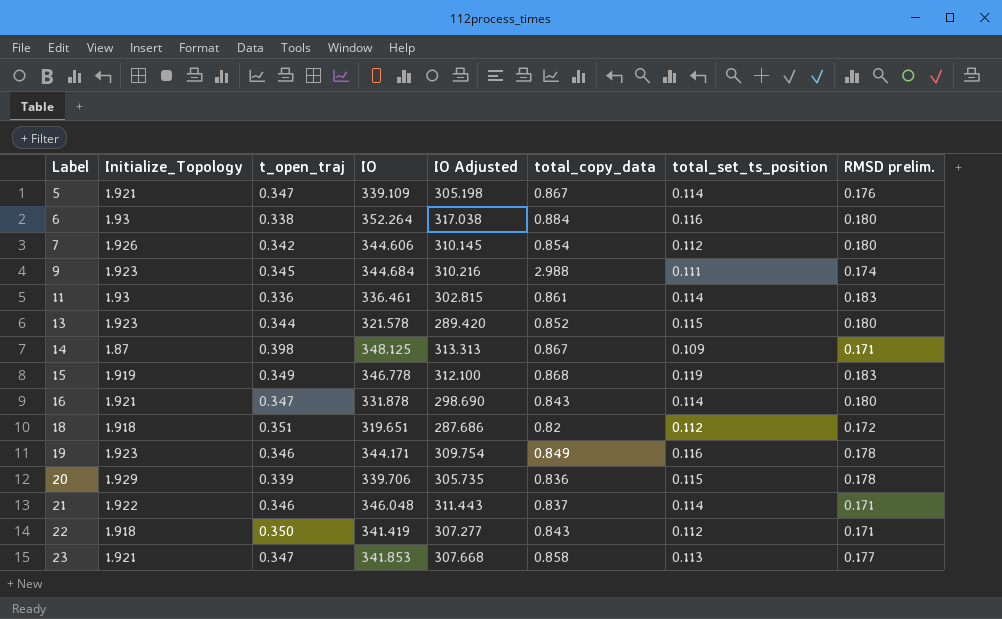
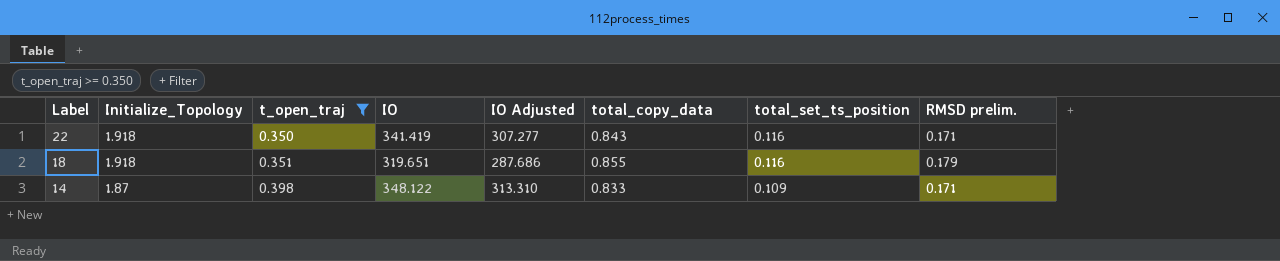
filter: none -> t_open_traj >= 0.350
row order: Label ascending -> Label descending
22 | total_set_ts_position: 0.112 -> 0.116
18 | total_copy_data: 0.82 -> 0.855
18 | total_set_ts_position: 0.112 -> 0.116
18 | RMSD prelim.: 0.172 -> 0.179
14 | IO: 348.125 -> 348.122
14 | IO Adjusted: 313.313 -> 313.310
14 | total_copy_data: 0.867 -> 0.833

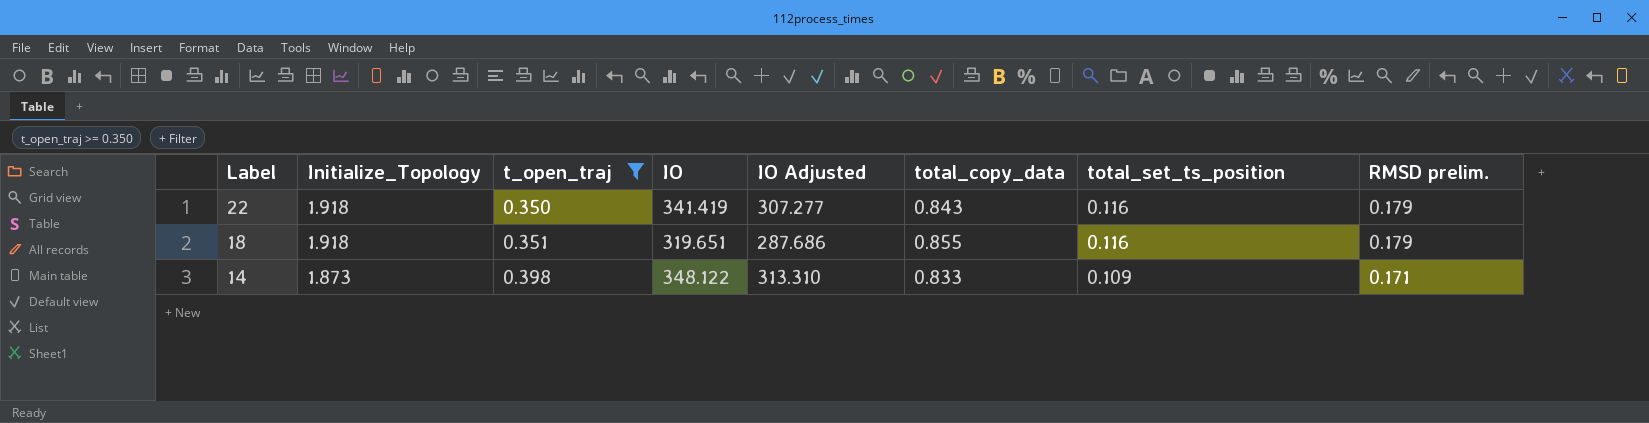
22 | RMSD prelim.: 0.171 -> 0.179
14 | Initialize_Topology: 1.87 -> 1.873

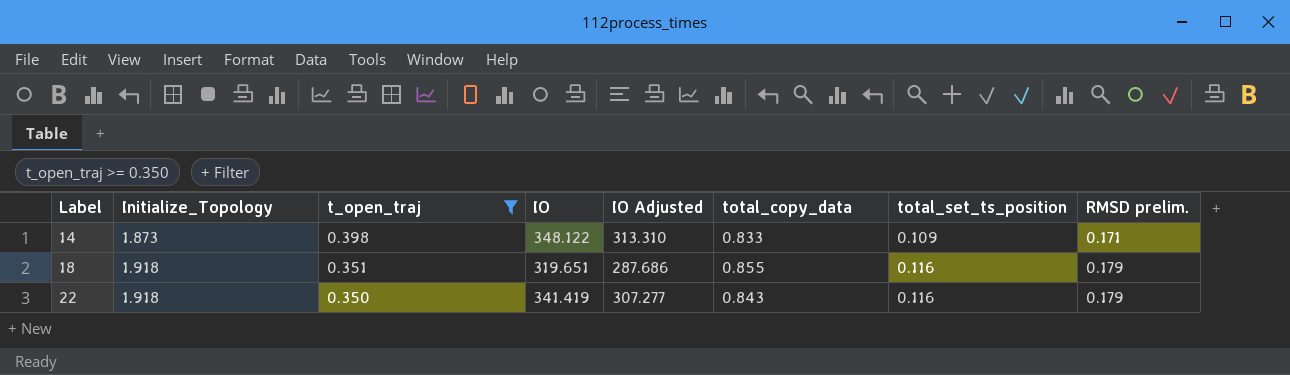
row order: Label descending -> Label ascending

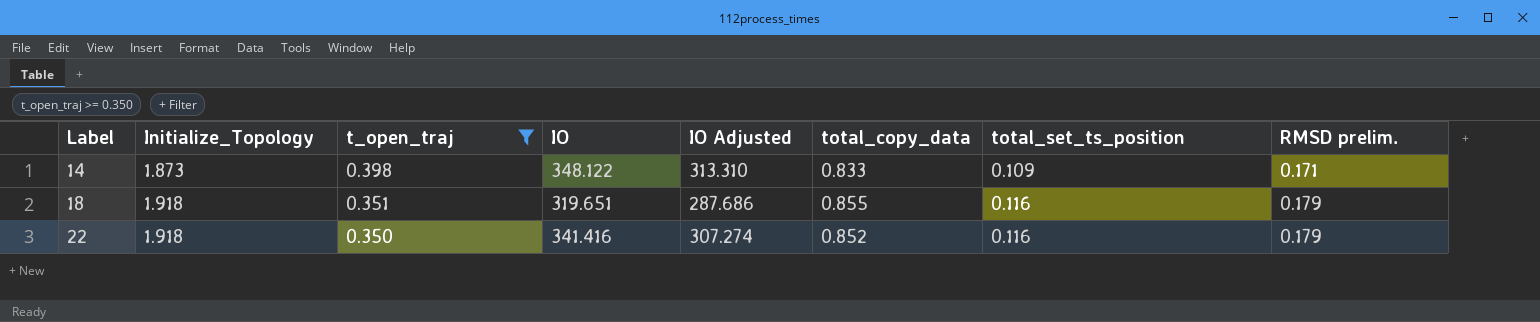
22 | IO: 341.419 -> 341.416
22 | IO Adjusted: 307.277 -> 307.274
22 | total_copy_data: 0.843 -> 0.852

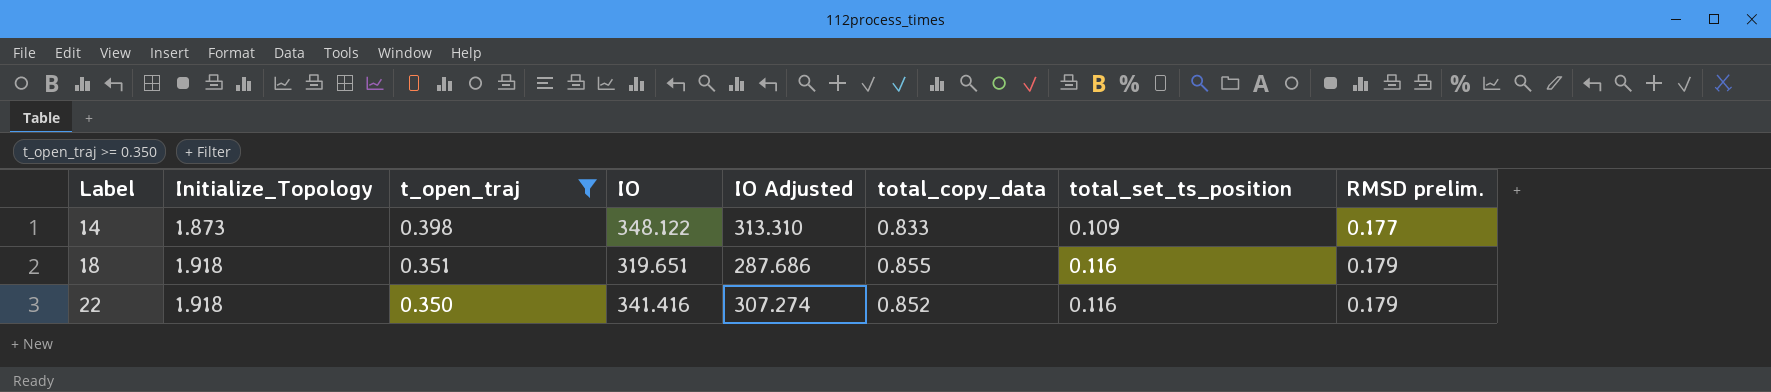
14 | RMSD prelim.: 0.171 -> 0.177

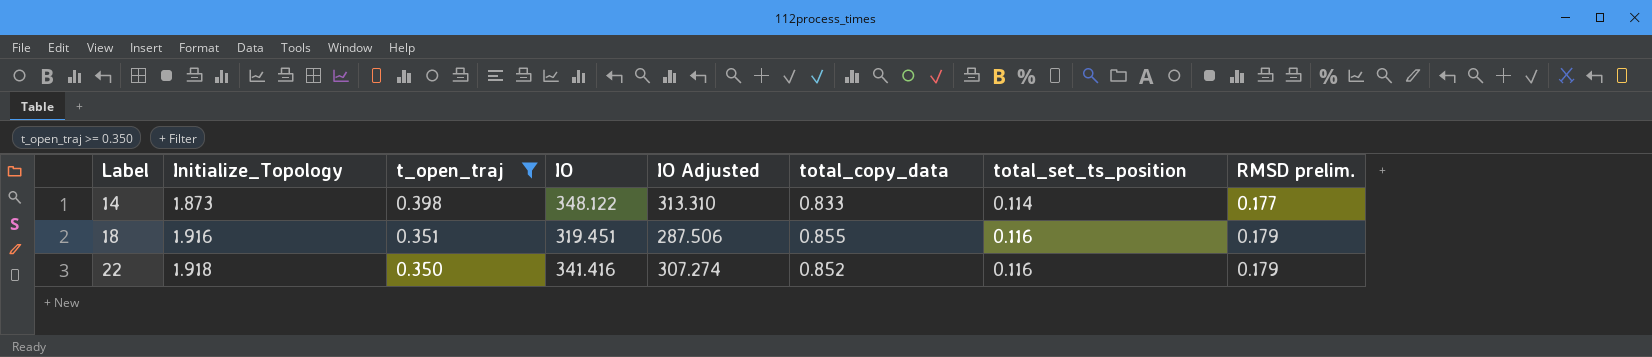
14 | total_set_ts_position: 0.109 -> 0.114
18 | Initialize_Topology: 1.918 -> 1.916
18 | IO: 319.651 -> 319.451
18 | IO Adjusted: 287.686 -> 287.506

